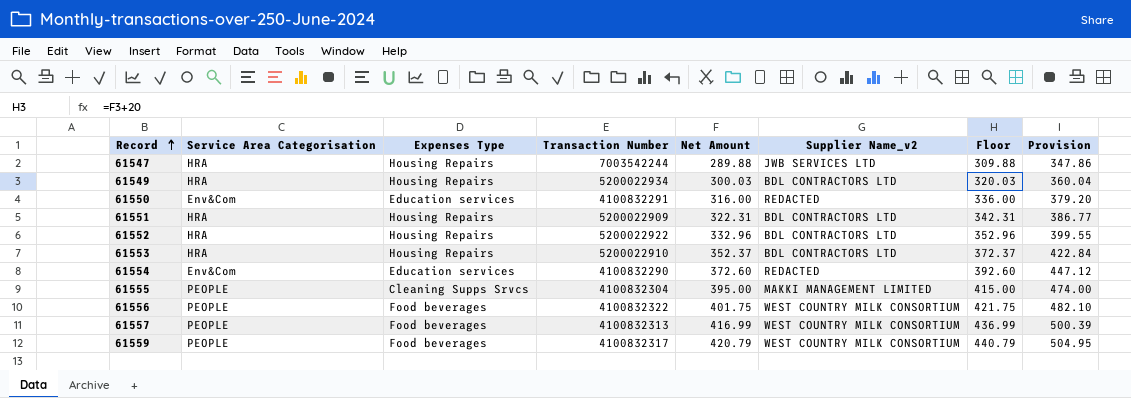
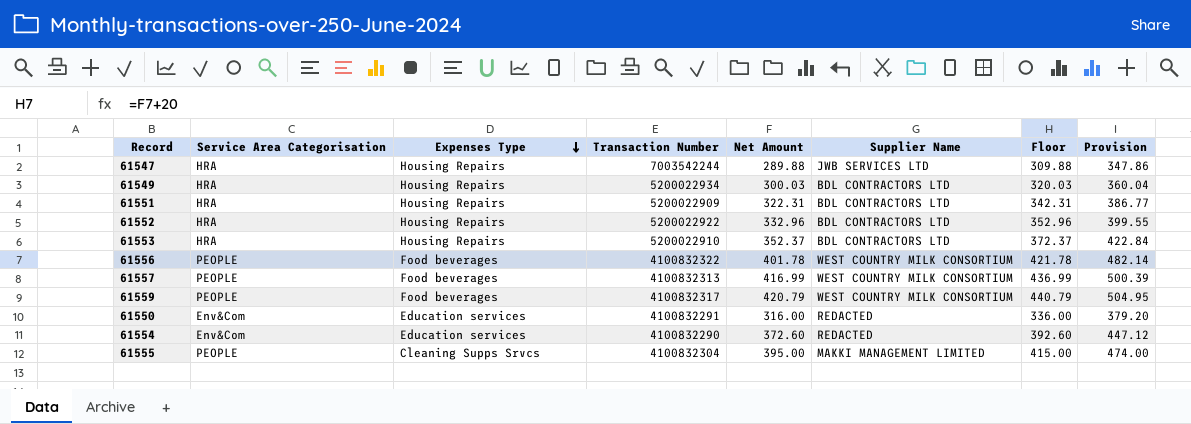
row order: Record ascending -> Expenses Type descending
column name: Supplier Name_v2 -> Supplier Name
61556 | Net Amount: 401.75 -> 401.78
61556 | Floor: 421.75 -> 421.78
61556 | Provision: 482.10 -> 482.14

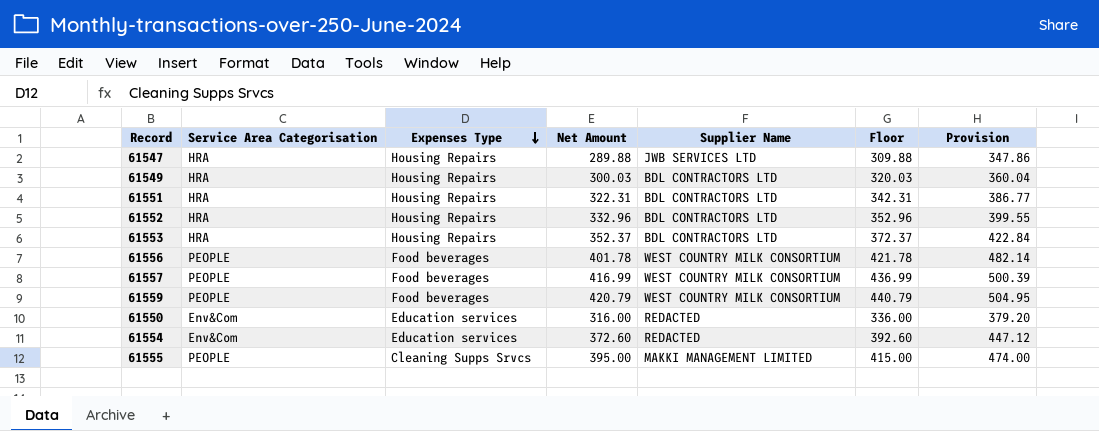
column Transaction Number | position: 4 -> none

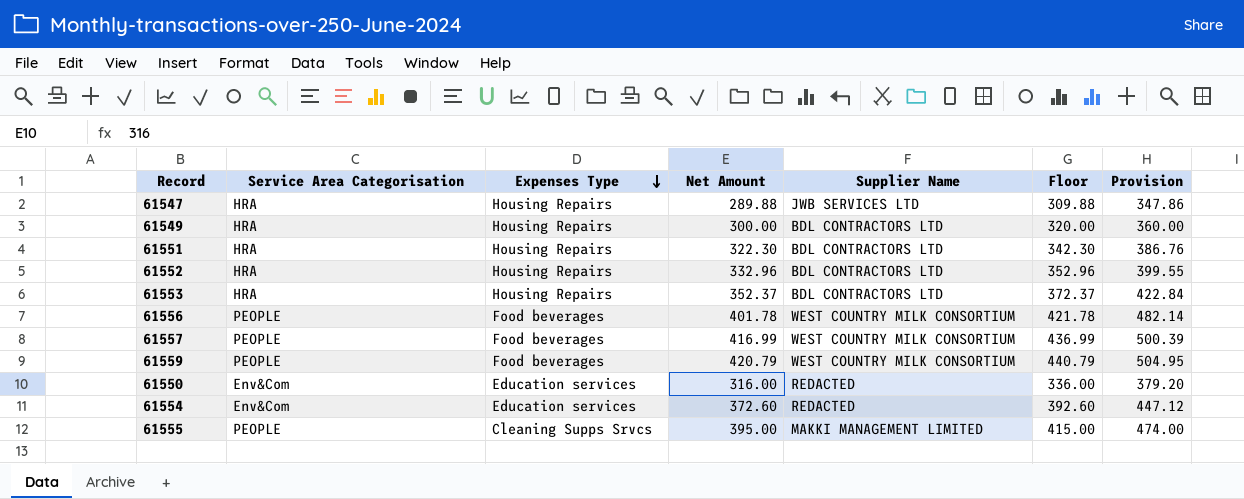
61549 | Net Amount: 300.03 -> 300.00
61549 | Floor: 320.03 -> 320.00
61549 | Provision: 360.04 -> 360.00
61551 | Net Amount: 322.31 -> 322.30
61551 | Floor: 342.31 -> 342.30
61551 | Provision: 386.77 -> 386.76

